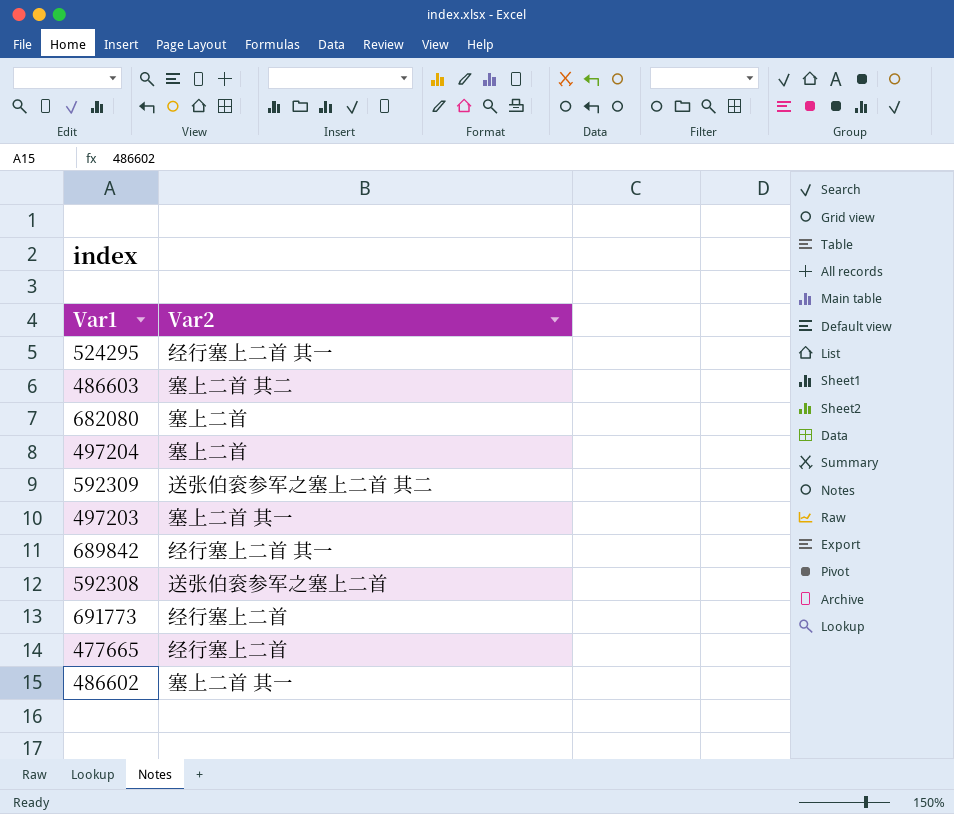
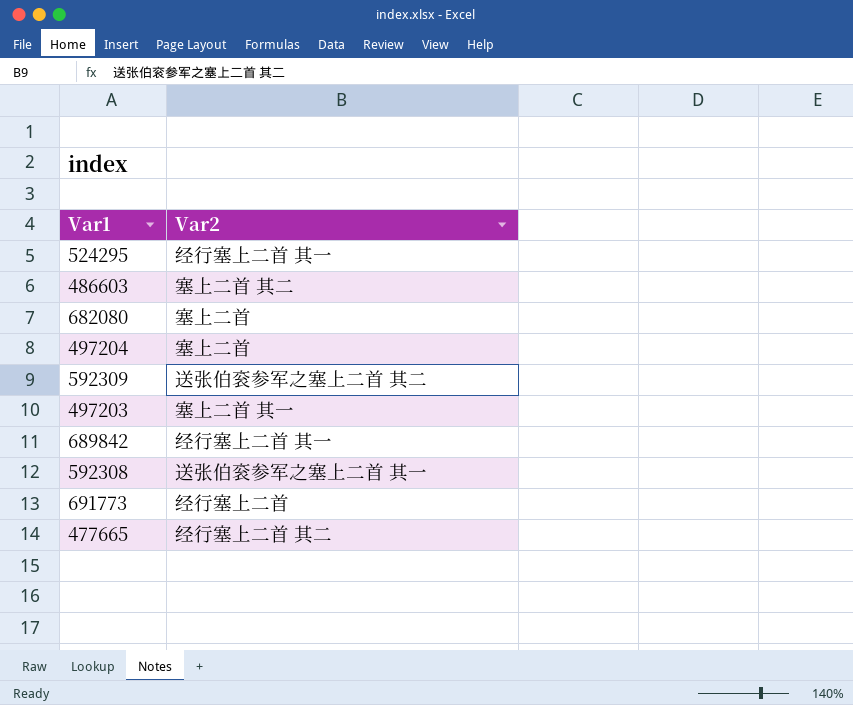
row 486602: 塞上二首 其一 -> none
592308 | Var2: 送张伯衮参军之塞上二首 -> 送张伯衮参军之塞上二首 其一
477665 | Var2: 经行塞上二首 -> 经行塞上二首 其二

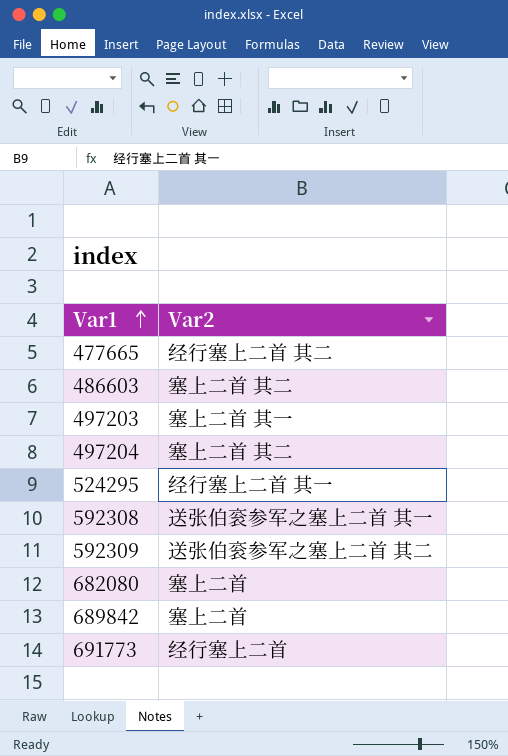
row order: none -> Var1 ascending
497204 | Var2: 塞上二首 -> 塞上二首 其二
689842 | Var2: 经行塞上二首 其一 -> 塞上二首

